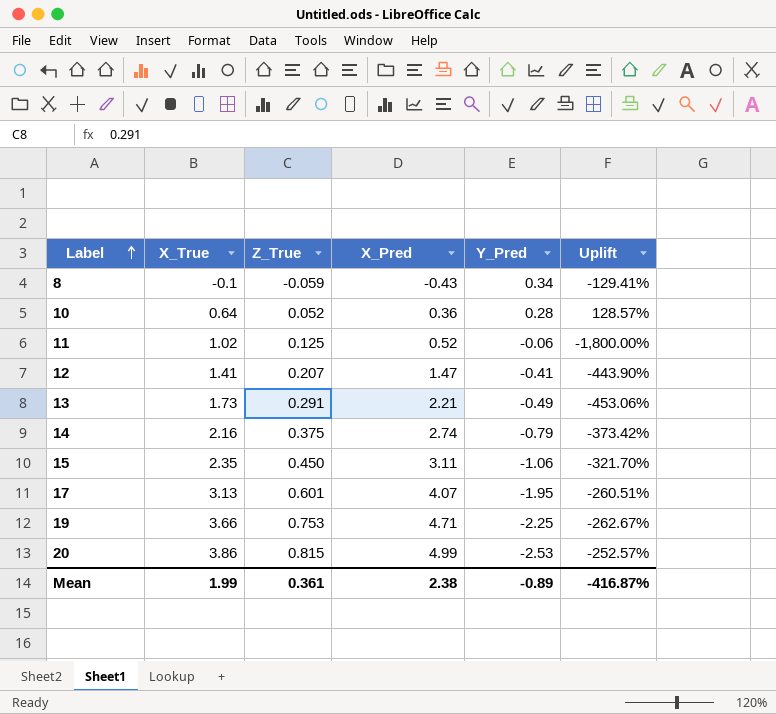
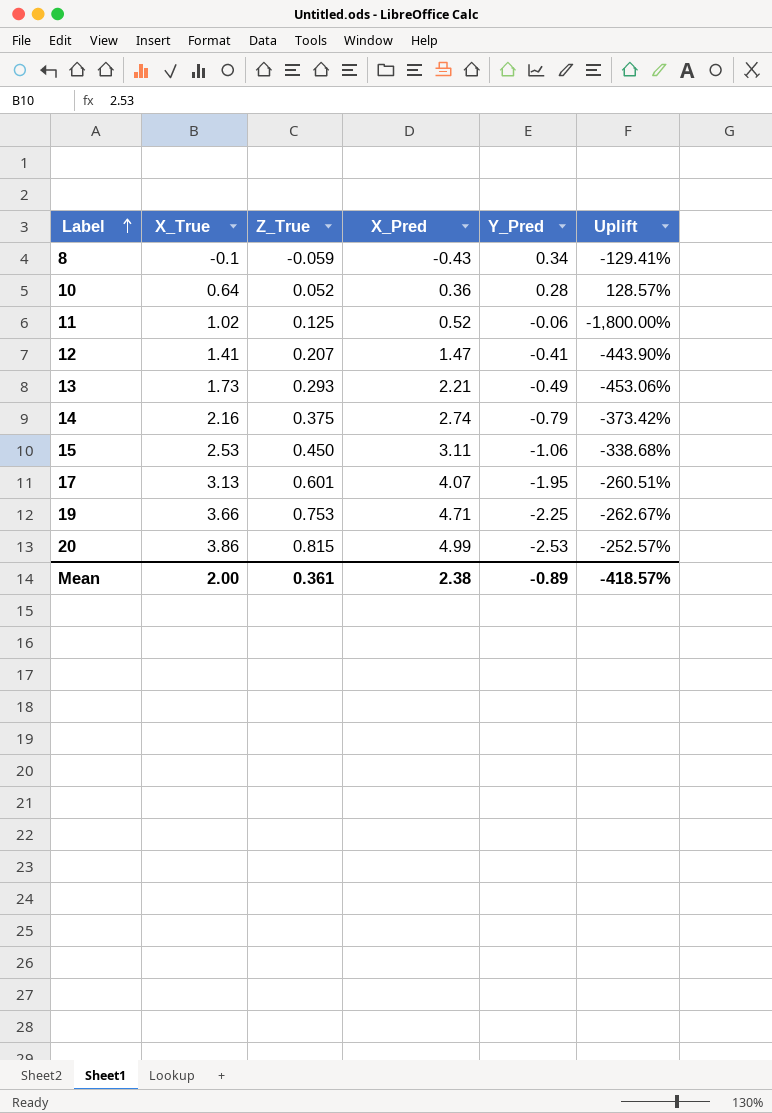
13 | Z_True: 0.291 -> 0.293
15 | X_True: 2.35 -> 2.53
15 | Uplift: -321.70% -> -338.68%
Mean | X_True: 1.99 -> 2.00
Mean | Uplift: -416.87% -> -418.57%

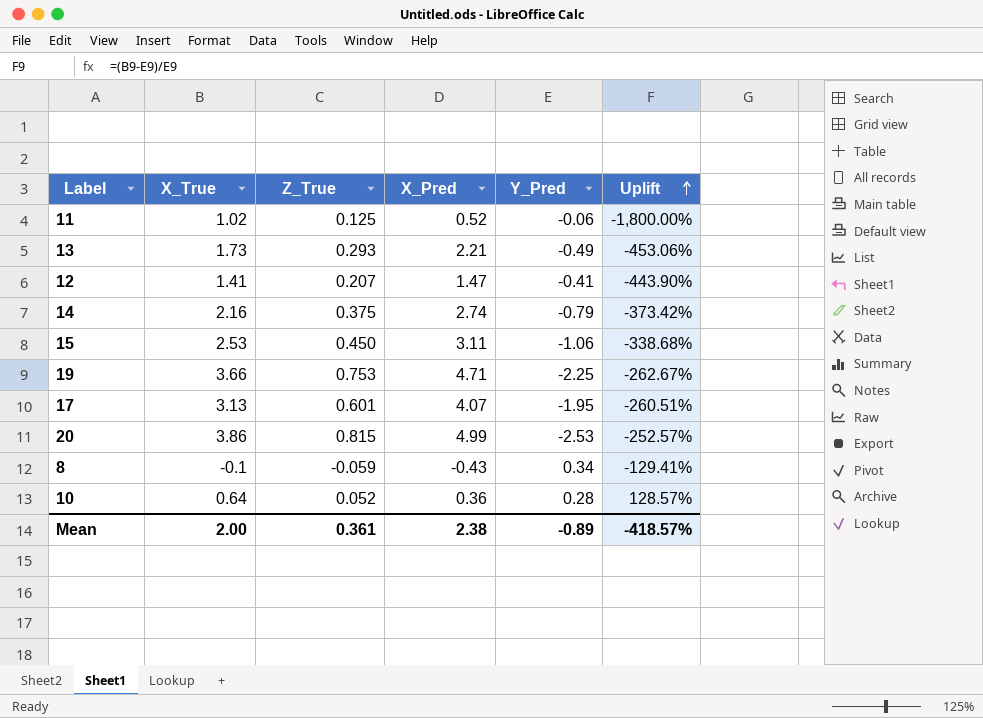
row order: Label ascending -> Uplift ascending

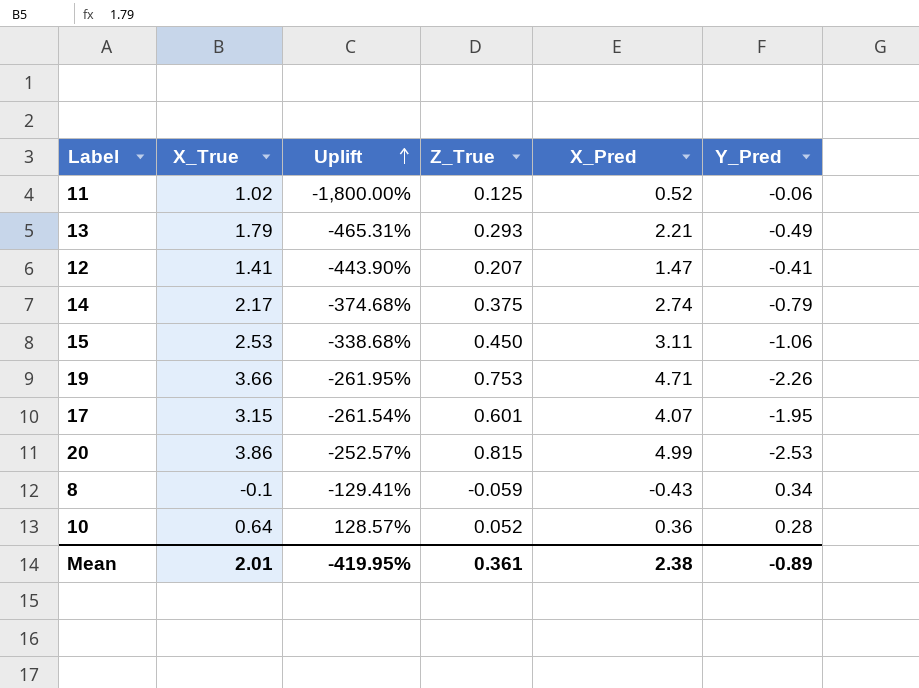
column Uplift | position: 6 -> 3
13 | X_True: 1.73 -> 1.79
13 | Uplift: -453.06% -> -465.31%
14 | X_True: 2.16 -> 2.17
14 | Uplift: -373.42% -> -374.68%
19 | Uplift: -262.67% -> -261.95%
19 | Y_Pred: -2.25 -> -2.26
17 | X_True: 3.13 -> 3.15
17 | Uplift: -260.51% -> -261.54%
Mean | X_True: 2.00 -> 2.01
Mean | Uplift: -418.57% -> -419.95%

